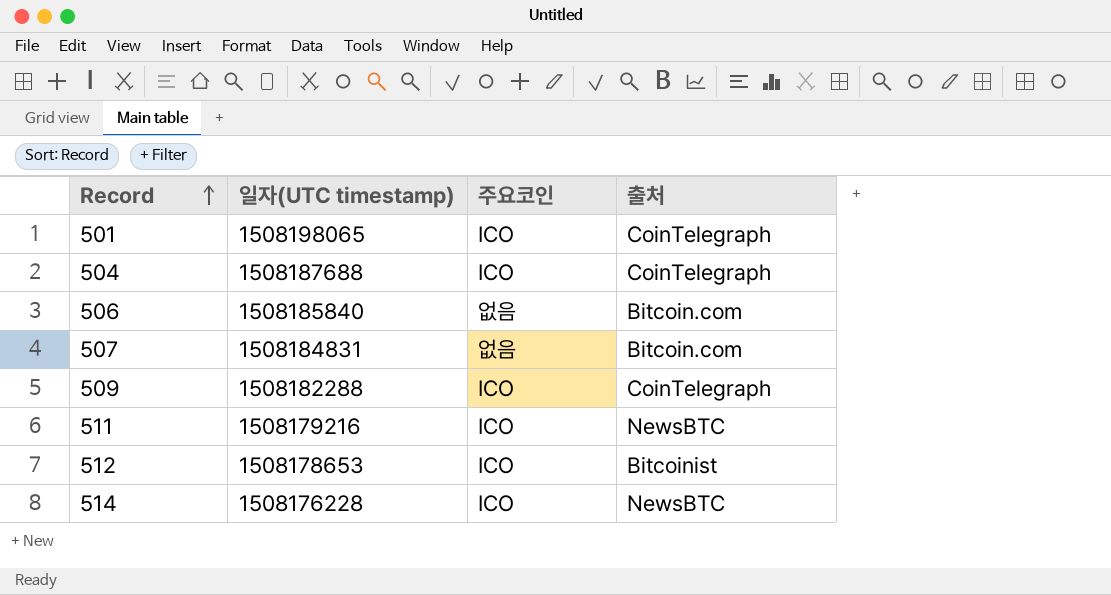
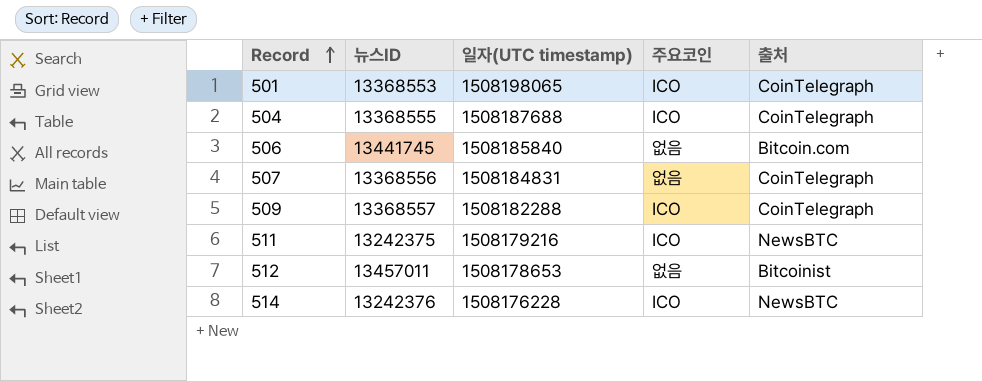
column 뉴스ID | position: none -> 2
507 | 출처: Bitcoin.com -> CoinTelegraph
512 | 주요코인: ICO -> 없음

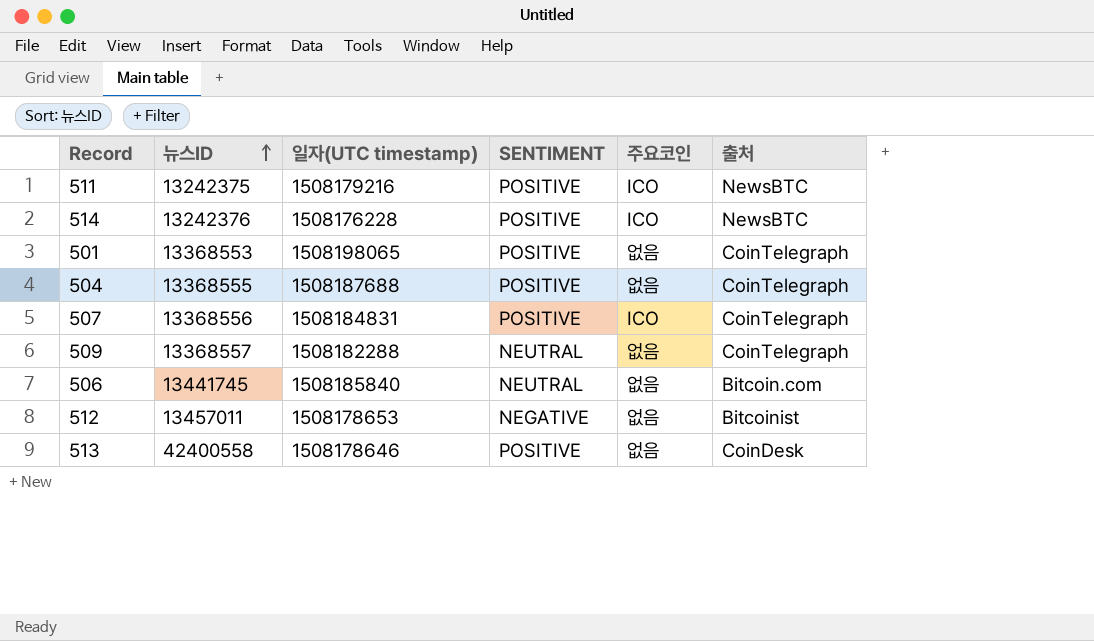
row order: Record ascending -> 뉴스ID ascending
column SENTIMENT | position: none -> 4
501 | 주요코인: ICO -> 없음
504 | 주요코인: ICO -> 없음
507 | 주요코인: 없음 -> ICO
509 | 주요코인: ICO -> 없음
row 513: none -> 42400558 | 1508178646 | POSITIVE | 없음 | CoinDesk

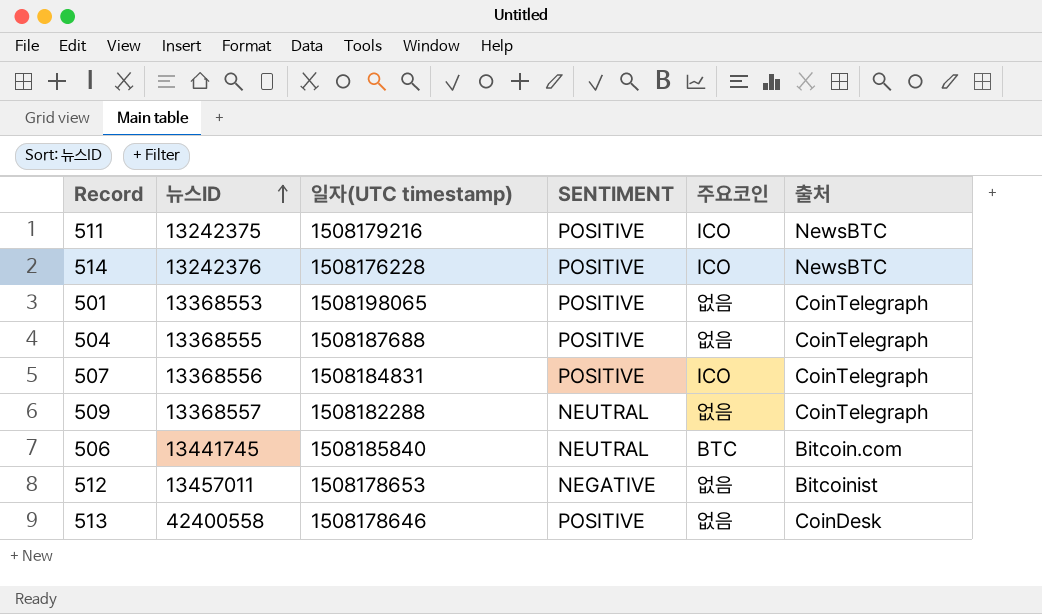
506 | 주요코인: 없음 -> BTC

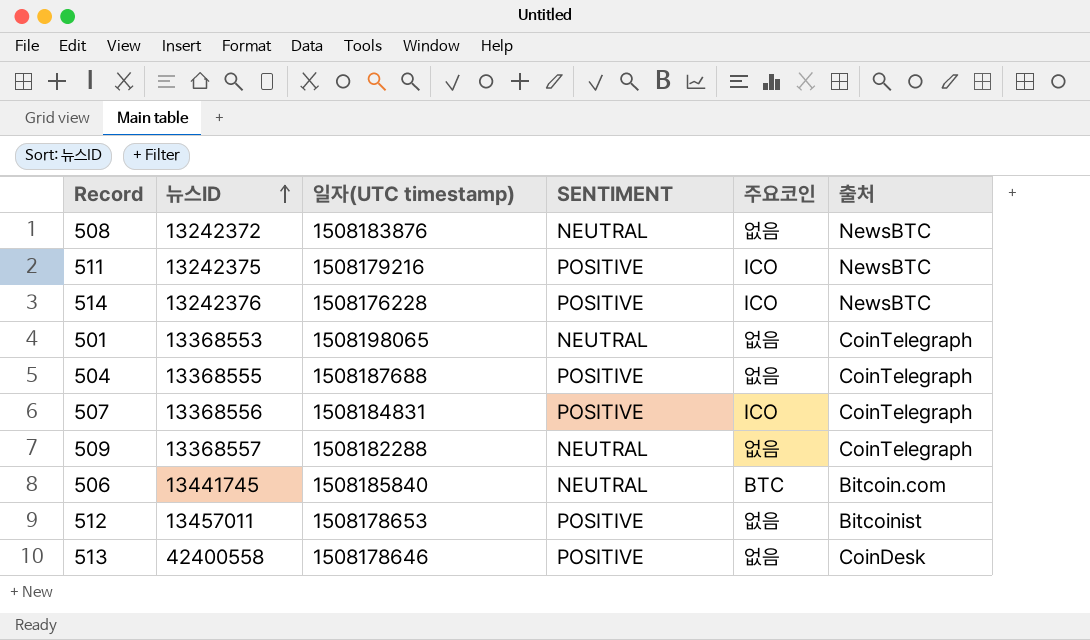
row 508: none -> 13242372 | 1508183876 | NEUTRAL | 없음 | NewsBTC
501 | SENTIMENT: POSITIVE -> NEUTRAL
512 | SENTIMENT: NEGATIVE -> POSITIVE

